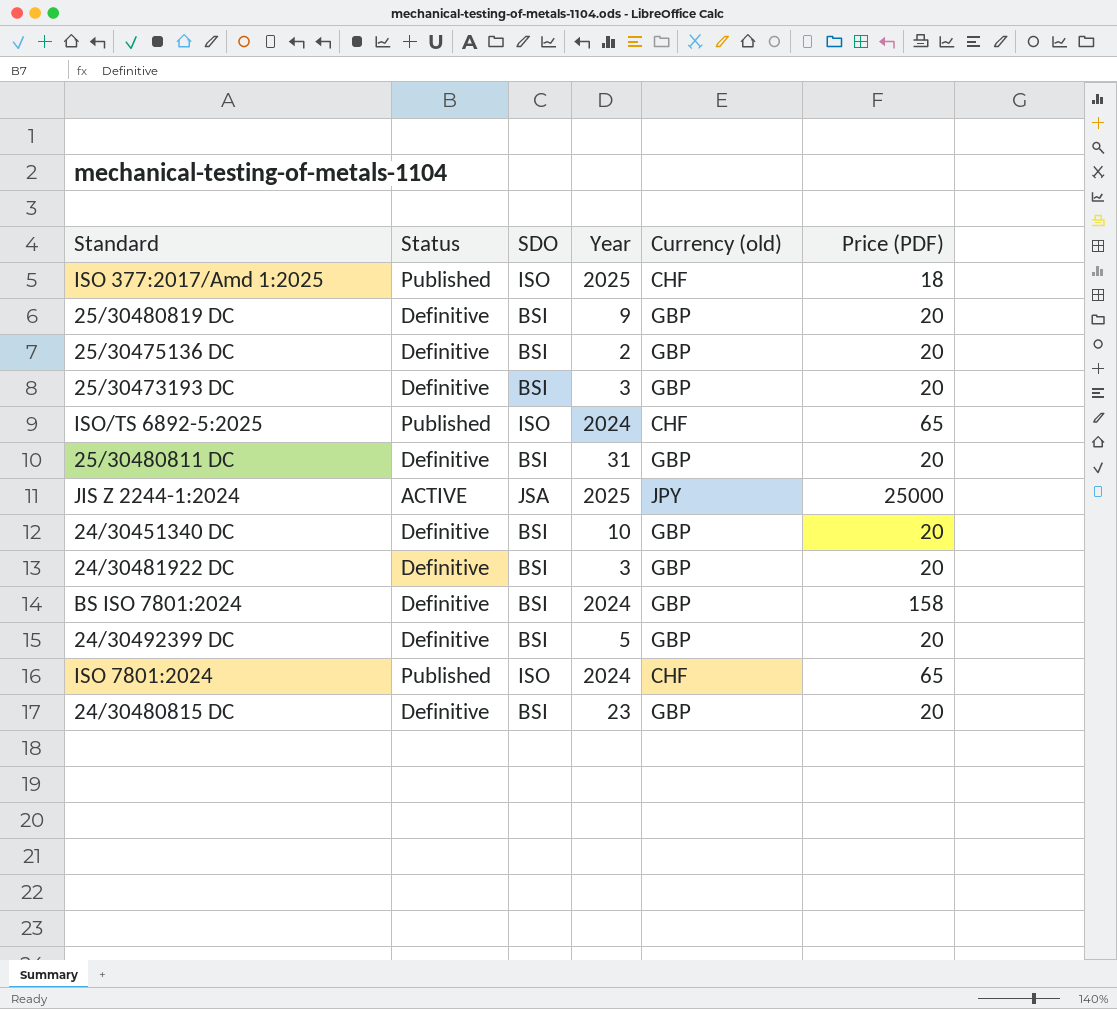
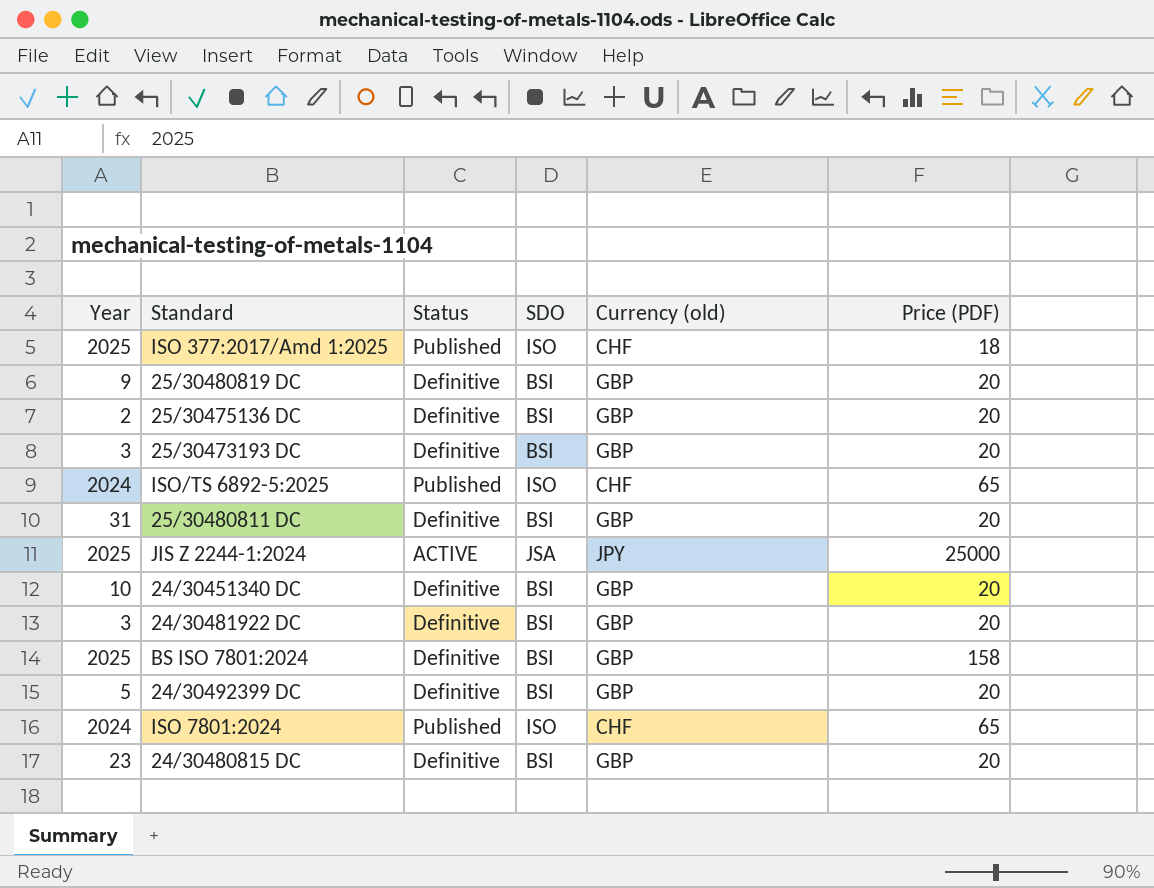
column Year | position: 4 -> 1
BS ISO 7801:2024 | Year: 2024 -> 2025

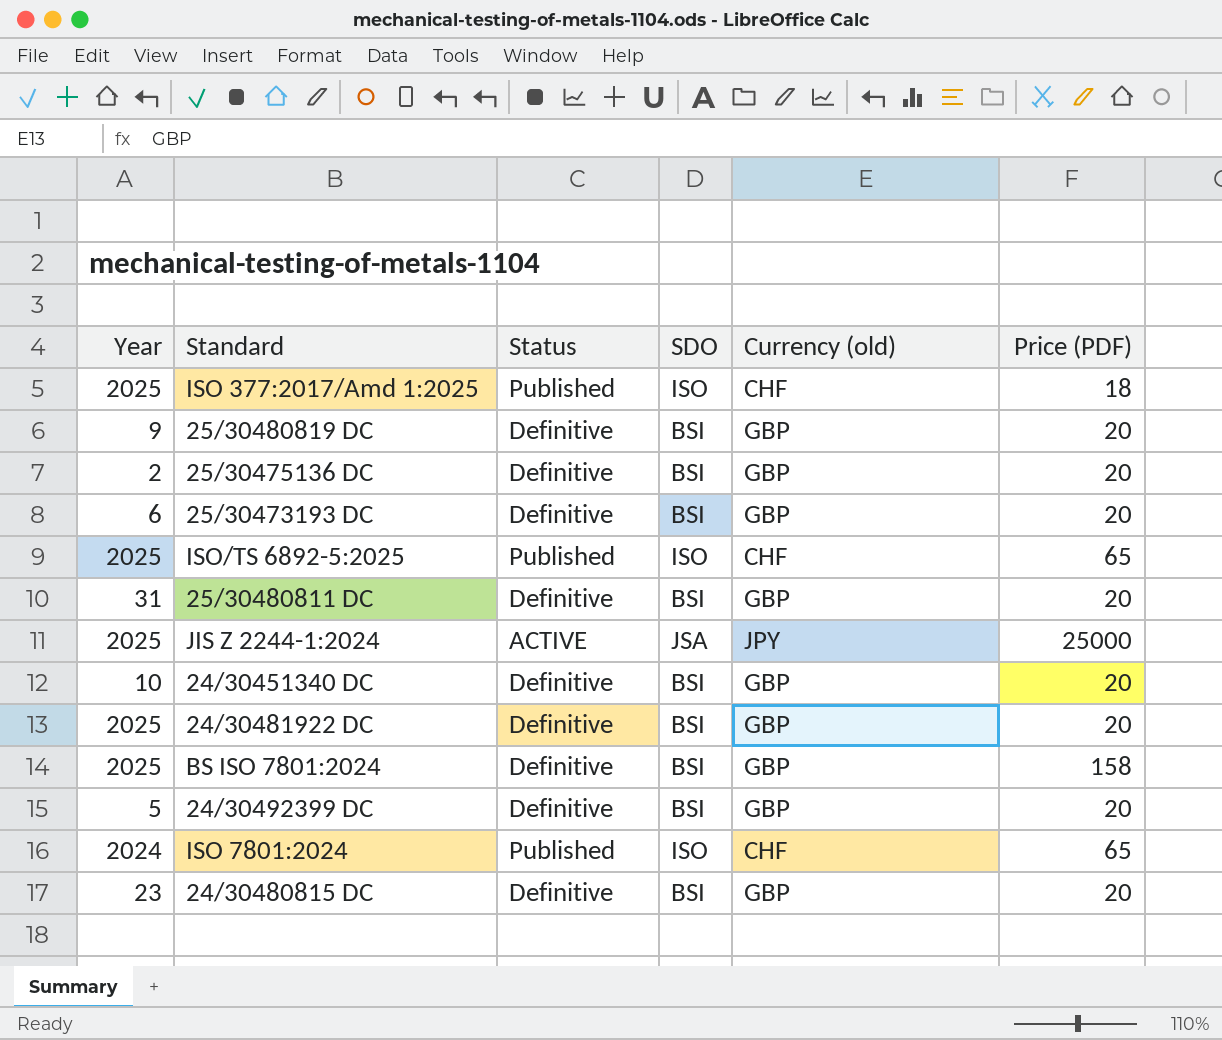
25/30473193 DC | Year: 3 -> 6
ISO/TS 6892-5:2025 | Year: 2024 -> 2025
24/30481922 DC | Year: 3 -> 2025

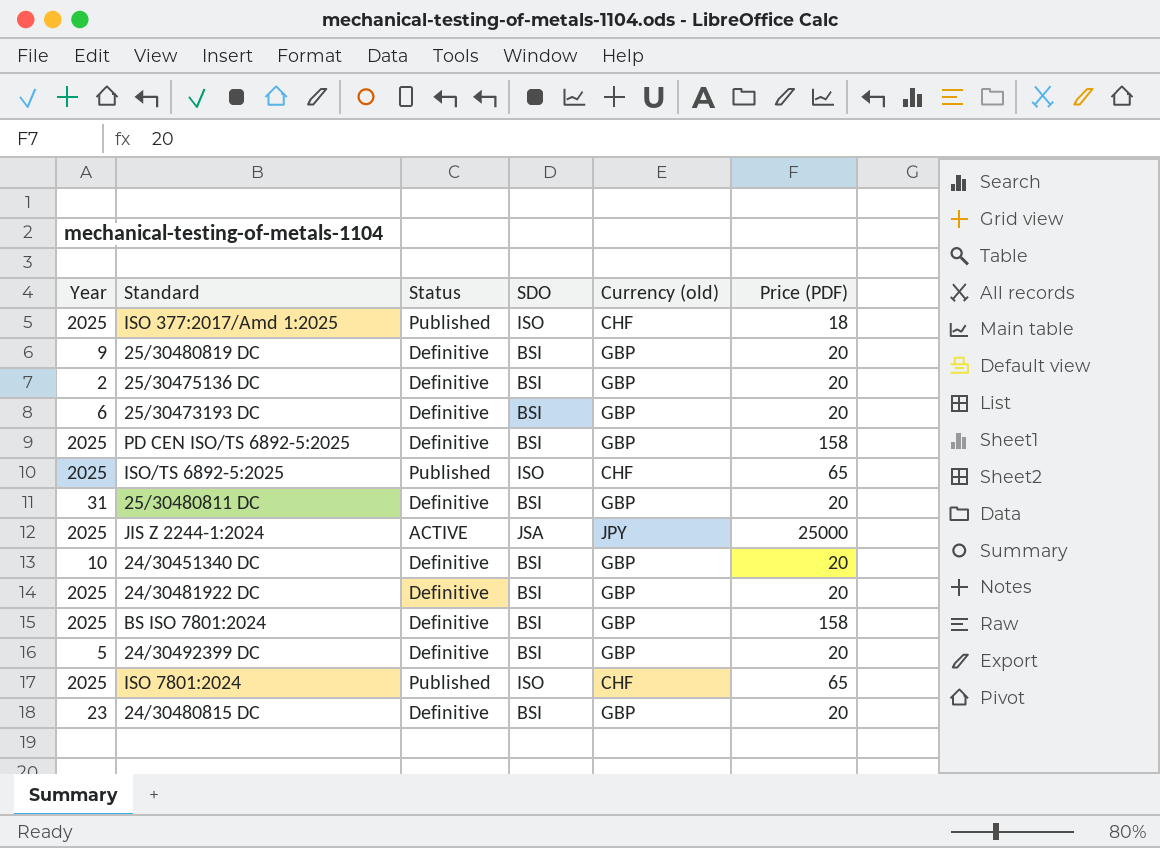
row PD CEN ISO/TS 6892-5:2025: none -> 2025 | Definitive | BSI | GBP | 158
ISO 7801:2024 | Year: 2024 -> 2025

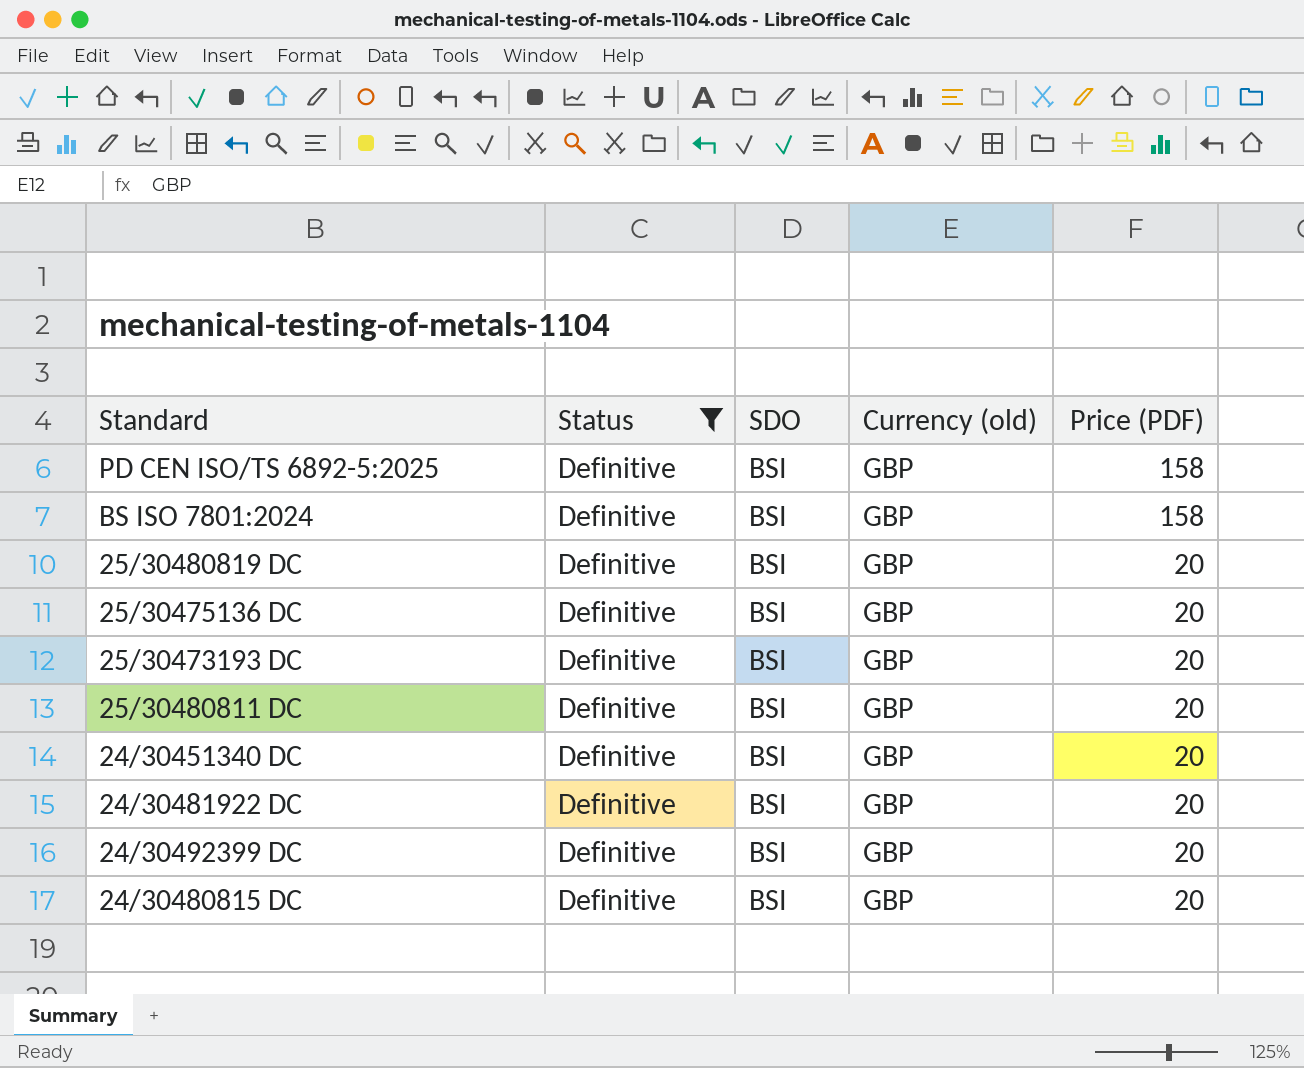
filter: none -> Status = Definitive
row order: none -> Price (PDF) descending
column Year | position: 1 -> none

